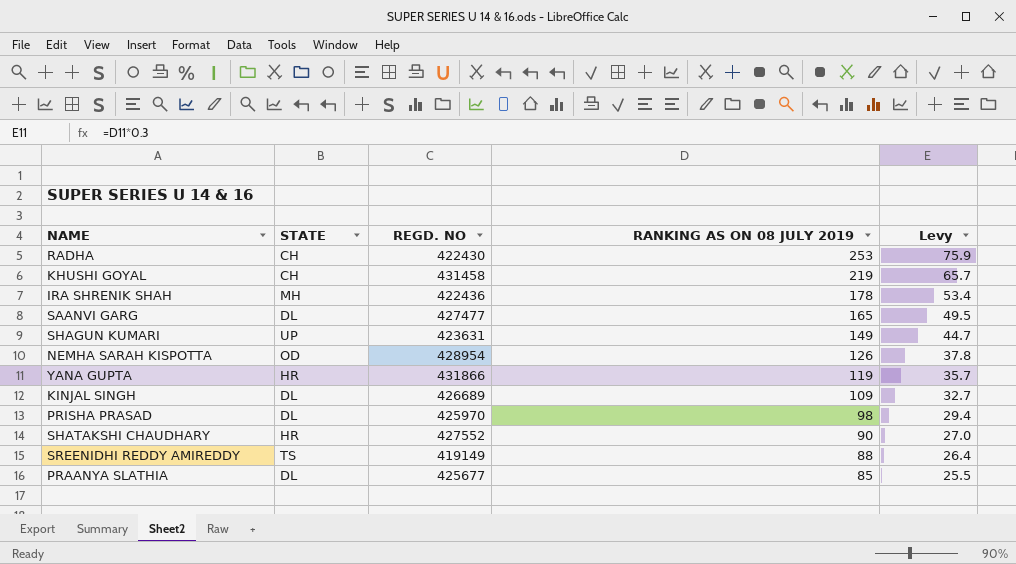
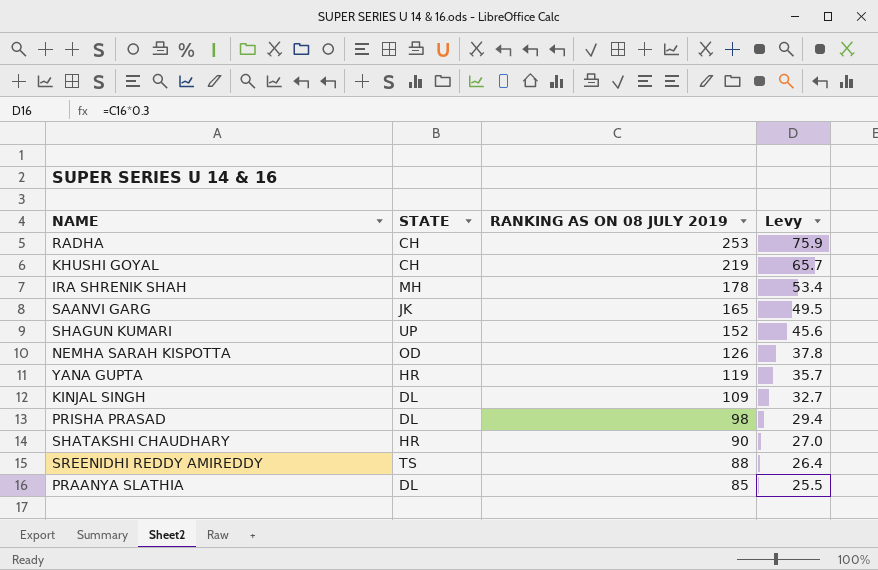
column REGD. NO | position: 3 -> none
SAANVI GARG | STATE: DL -> JK
SHAGUN KUMARI | RANKING AS ON 08 JULY 2019: 149 -> 152
SHAGUN KUMARI | Levy: 44.7 -> 45.6

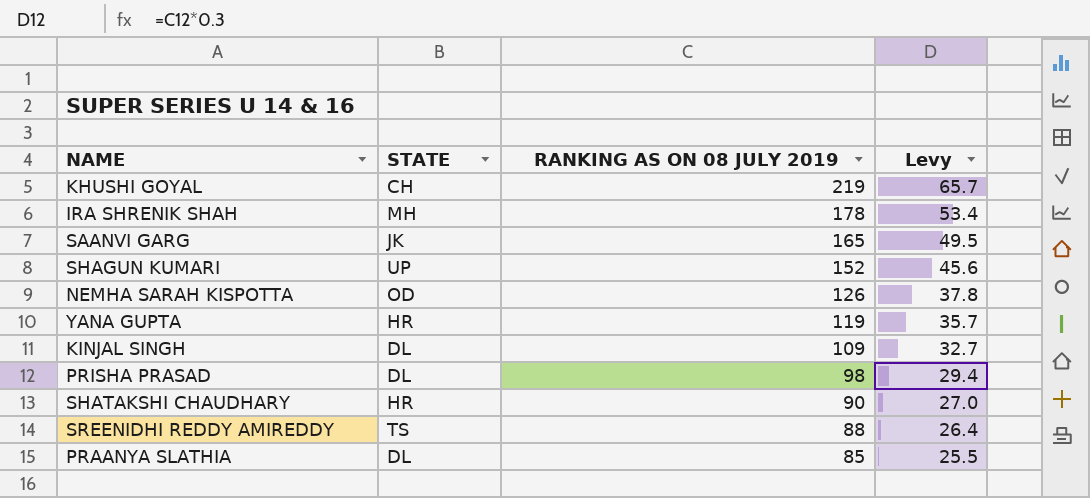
row RADHA: CH | 253 | 75.9 -> none

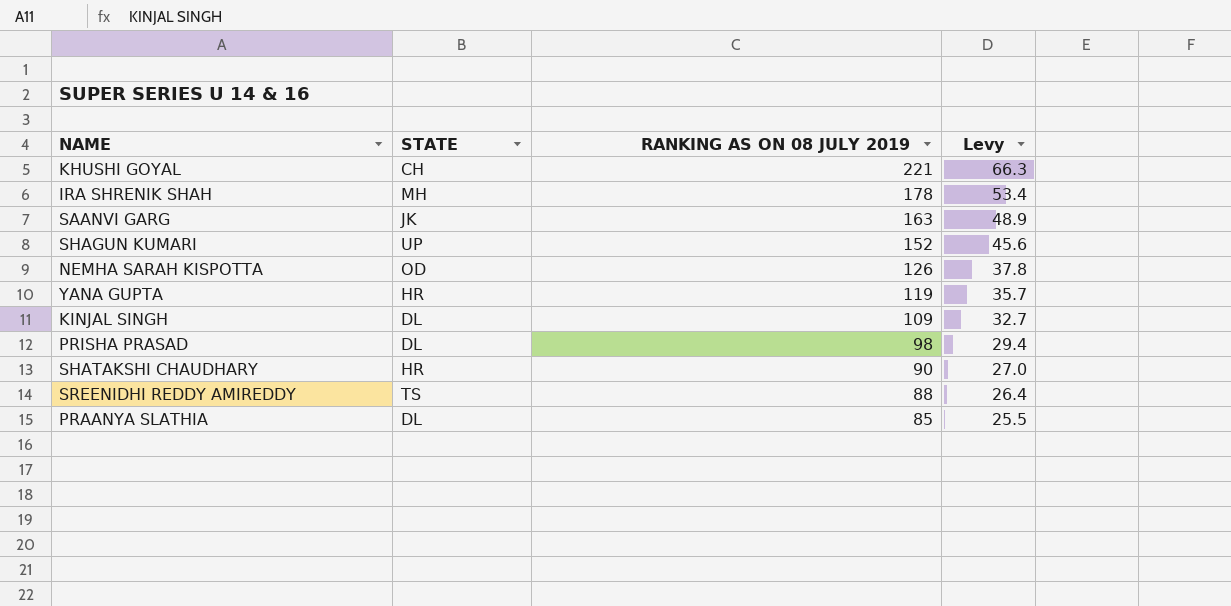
KHUSHI GOYAL | RANKING AS ON 08 JULY 2019: 219 -> 221
KHUSHI GOYAL | Levy: 65.7 -> 66.3
SAANVI GARG | RANKING AS ON 08 JULY 2019: 165 -> 163
SAANVI GARG | Levy: 49.5 -> 48.9

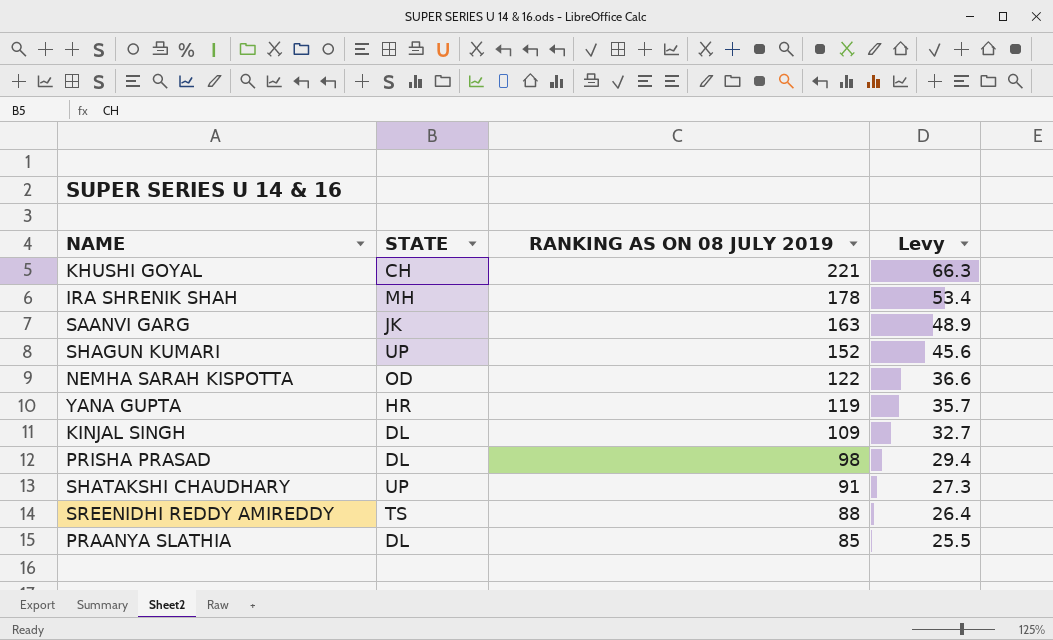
NEMHA SARAH KISPOTTA | RANKING AS ON 08 JULY 2019: 126 -> 122
NEMHA SARAH KISPOTTA | Levy: 37.8 -> 36.6
SHATAKSHI CHAUDHARY | STATE: HR -> UP
SHATAKSHI CHAUDHARY | RANKING AS ON 08 JULY 2019: 90 -> 91
SHATAKSHI CHAUDHARY | Levy: 27.0 -> 27.3

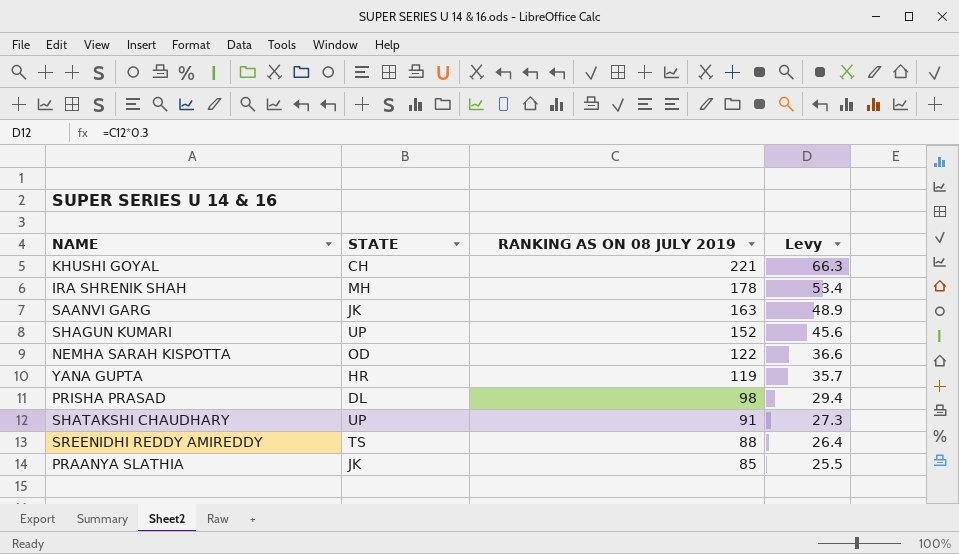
row KINJAL SINGH: DL | 109 | 32.7 -> none
PRAANYA SLATHIA | STATE: DL -> JK

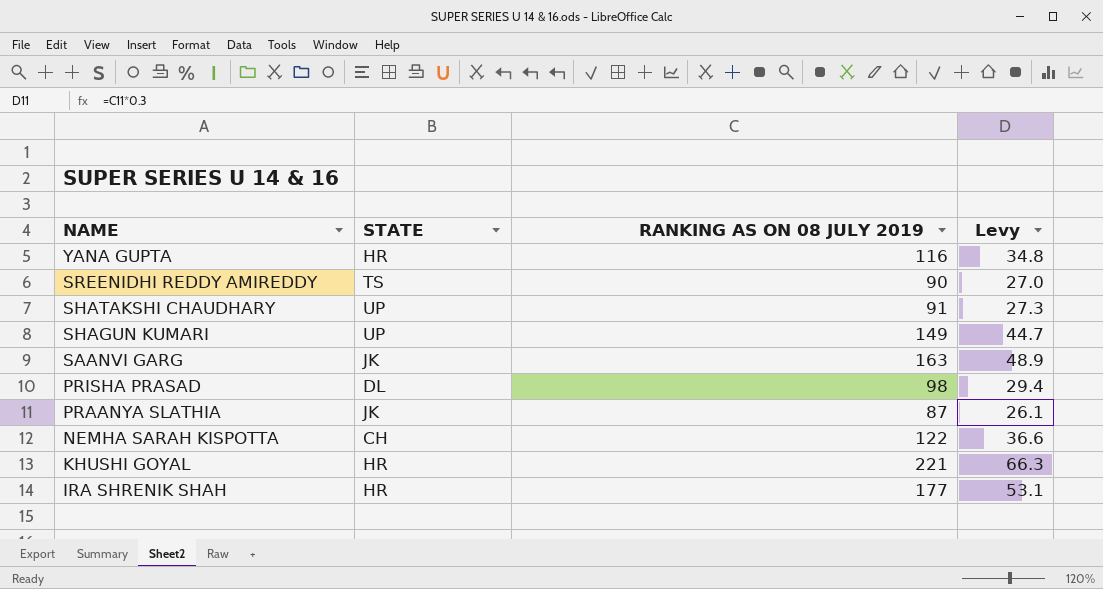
row order: RANKING AS ON 08 JULY 2019 descending -> NAME descending
YANA GUPTA | RANKING AS ON 08 JULY 2019: 119 -> 116
YANA GUPTA | Levy: 35.7 -> 34.8
SREENIDHI REDDY AMIREDDY | RANKING AS ON 08 JULY 2019: 88 -> 90
SREENIDHI REDDY AMIREDDY | Levy: 26.4 -> 27.0
SHAGUN KUMARI | RANKING AS ON 08 JULY 2019: 152 -> 149
SHAGUN KUMARI | Levy: 45.6 -> 44.7
PRAANYA SLATHIA | RANKING AS ON 08 JULY 2019: 85 -> 87
PRAANYA SLATHIA | Levy: 25.5 -> 26.1
NEMHA SARAH KISPOTTA | STATE: OD -> CH
KHUSHI GOYAL | STATE: CH -> HR
IRA SHRENIK SHAH | STATE: MH -> HR
IRA SHRENIK SHAH | RANKING AS ON 08 JULY 2019: 178 -> 177
IRA SHRENIK SHAH | Levy: 53.4 -> 53.1

